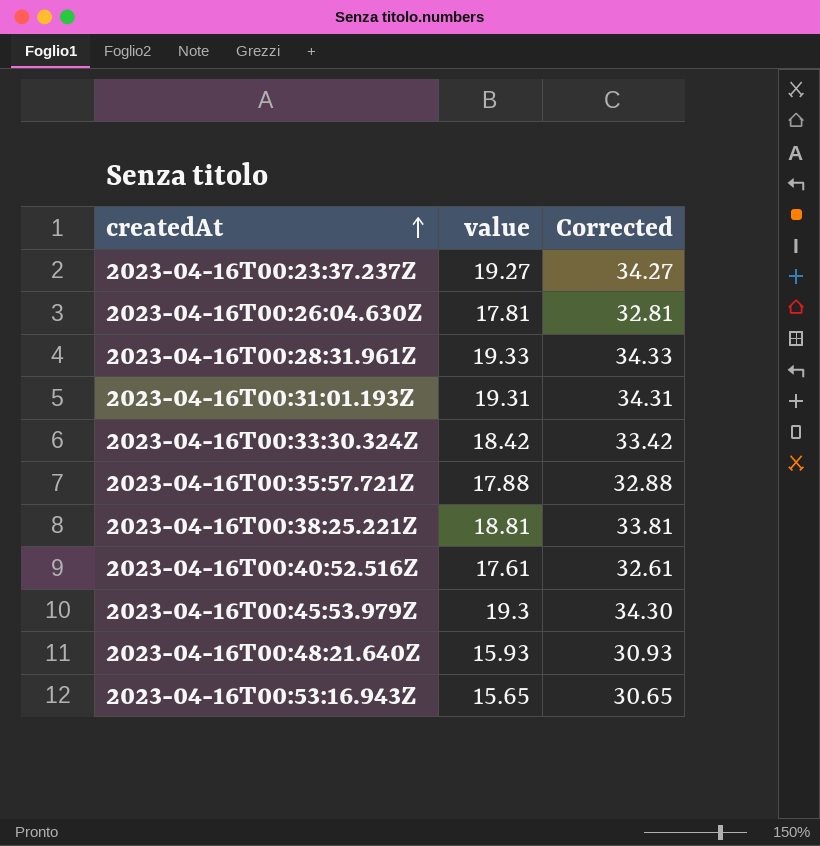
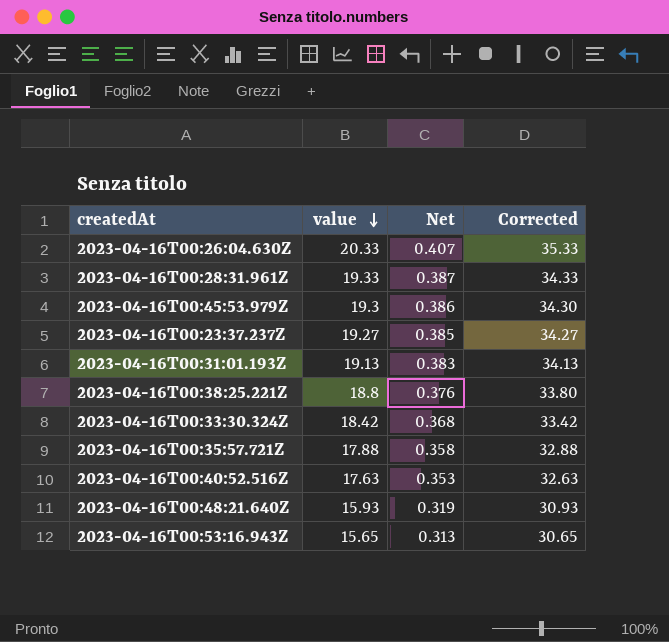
row order: createdAt ascending -> value descending
column Net | formula: none -> [value] * 0.02
2023-04-16T00:26:04.630Z | value: 17.81 -> 20.33
2023-04-16T00:26:04.630Z | Corrected: 32.81 -> 35.33
2023-04-16T00:31:01.193Z | value: 19.31 -> 19.13
2023-04-16T00:31:01.193Z | Corrected: 34.31 -> 34.13
2023-04-16T00:38:25.221Z | value: 18.81 -> 18.8
2023-04-16T00:38:25.221Z | Corrected: 33.81 -> 33.80
2023-04-16T00:40:52.516Z | value: 17.61 -> 17.63
2023-04-16T00:40:52.516Z | Corrected: 32.61 -> 32.63

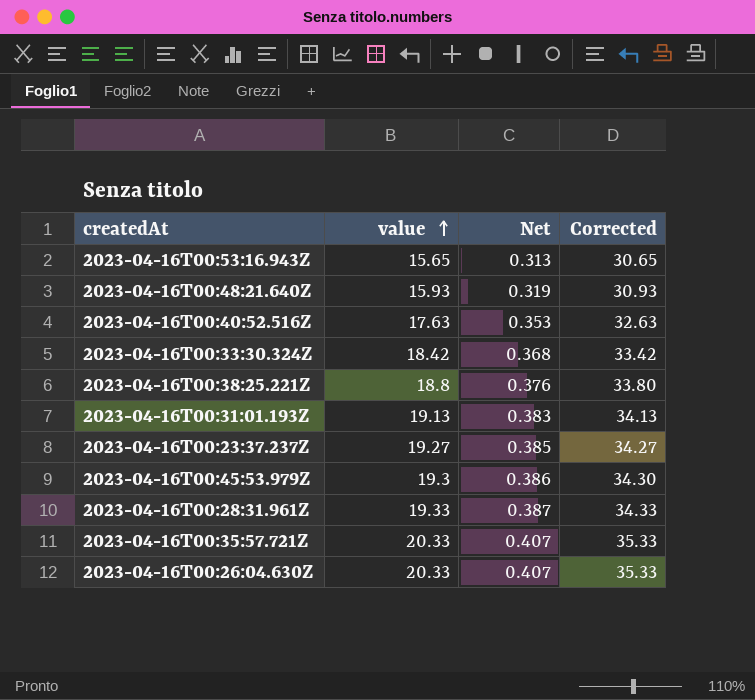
row order: value descending -> value ascending
2023-04-16T00:35:57.721Z | value: 17.88 -> 20.33
2023-04-16T00:35:57.721Z | Net: 0.358 -> 0.407
2023-04-16T00:35:57.721Z | Corrected: 32.88 -> 35.33

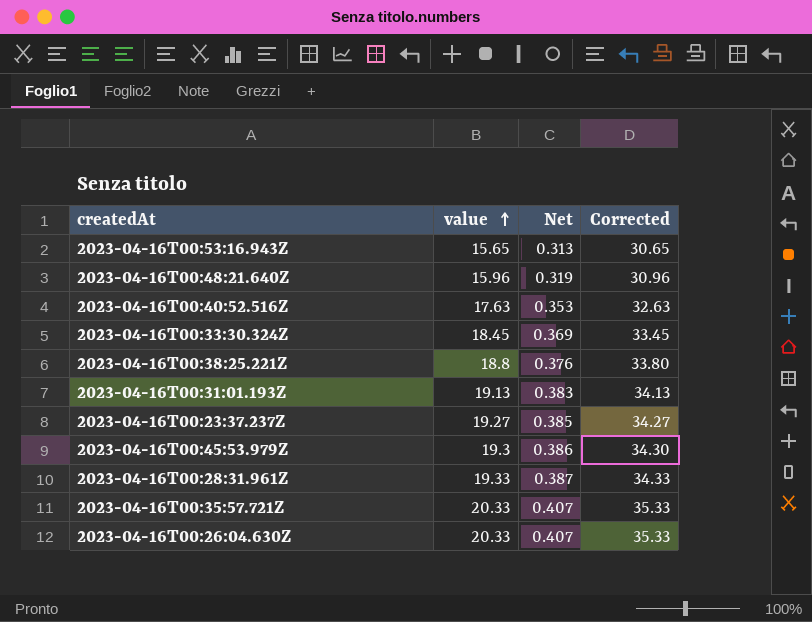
2023-04-16T00:48:21.640Z | value: 15.93 -> 15.96
2023-04-16T00:48:21.640Z | Corrected: 30.93 -> 30.96
2023-04-16T00:33:30.324Z | value: 18.42 -> 18.45
2023-04-16T00:33:30.324Z | Net: 0.368 -> 0.369
2023-04-16T00:33:30.324Z | Corrected: 33.42 -> 33.45

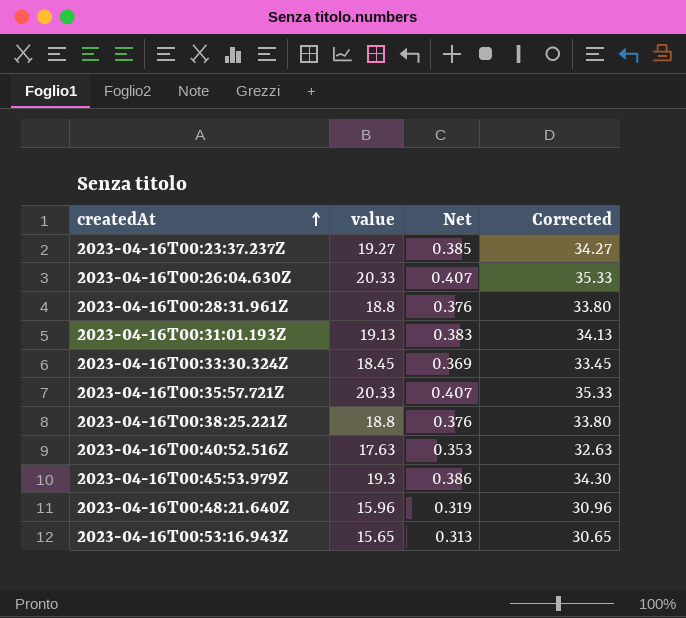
row order: value ascending -> createdAt ascending
2023-04-16T00:28:31.961Z | value: 19.33 -> 18.8
2023-04-16T00:28:31.961Z | Net: 0.387 -> 0.376
2023-04-16T00:28:31.961Z | Corrected: 34.33 -> 33.80

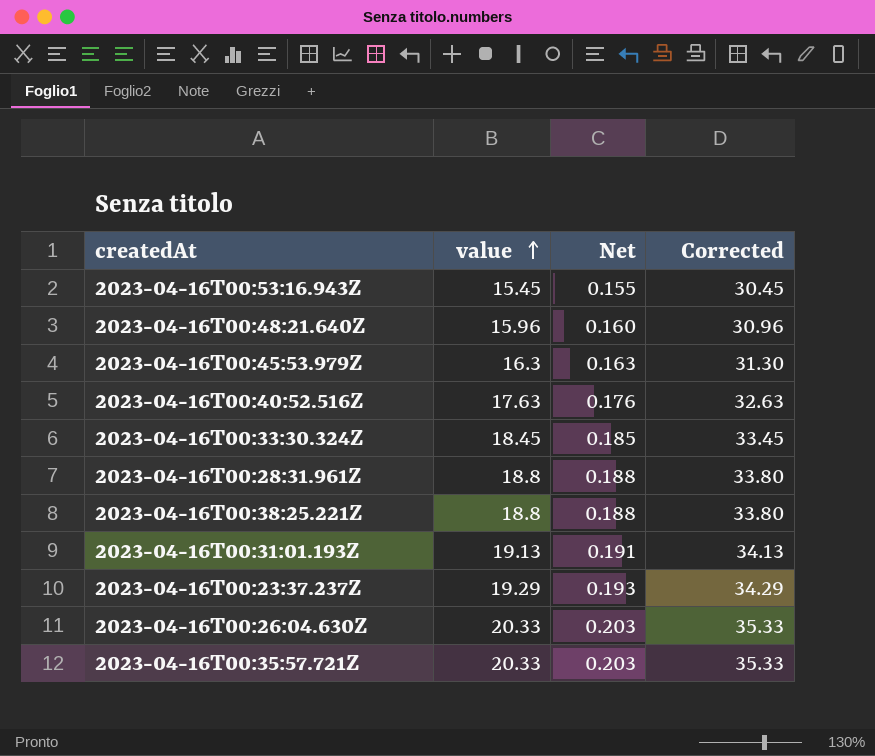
row order: createdAt ascending -> value ascending
column Net | formula: [value] * 0.02 -> [value] * 0.01
2023-04-16T00:53:16.943Z | value: 15.65 -> 15.45
2023-04-16T00:53:16.943Z | Corrected: 30.65 -> 30.45
2023-04-16T00:45:53.979Z | value: 19.3 -> 16.3
2023-04-16T00:45:53.979Z | Corrected: 34.30 -> 31.30
2023-04-16T00:23:37.237Z | value: 19.27 -> 19.29
2023-04-16T00:23:37.237Z | Corrected: 34.27 -> 34.29

